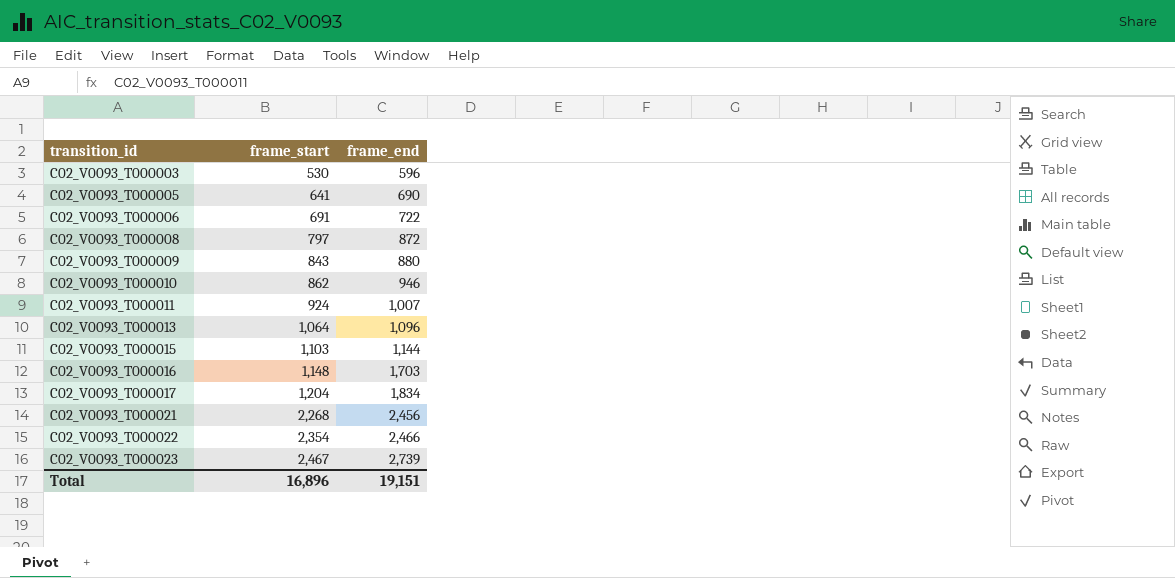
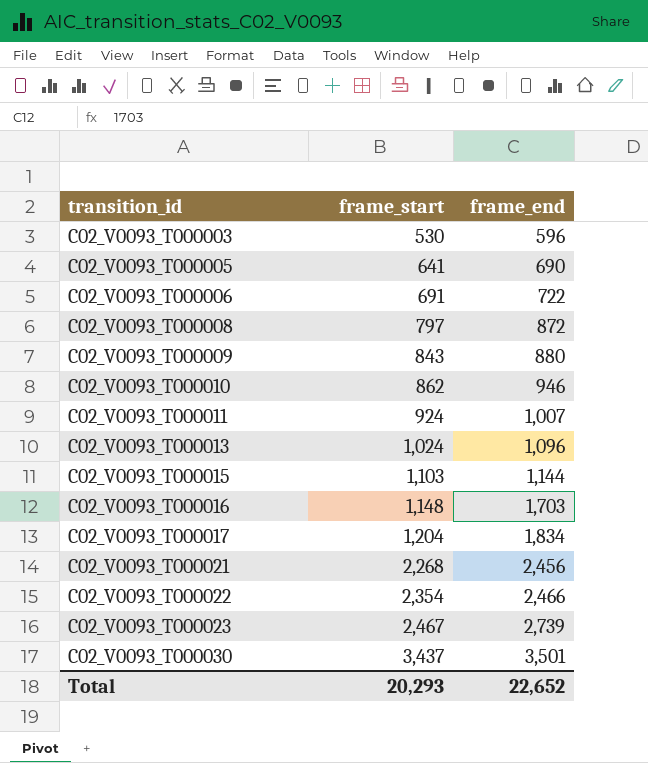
C02_V0093_T000013 | frame_start: 1,064 -> 1,024
row C02_V0093_T000030: none -> 3,437 | 3,501
Total | frame_start: 16,896 -> 20,293
Total | frame_end: 19,151 -> 22,652

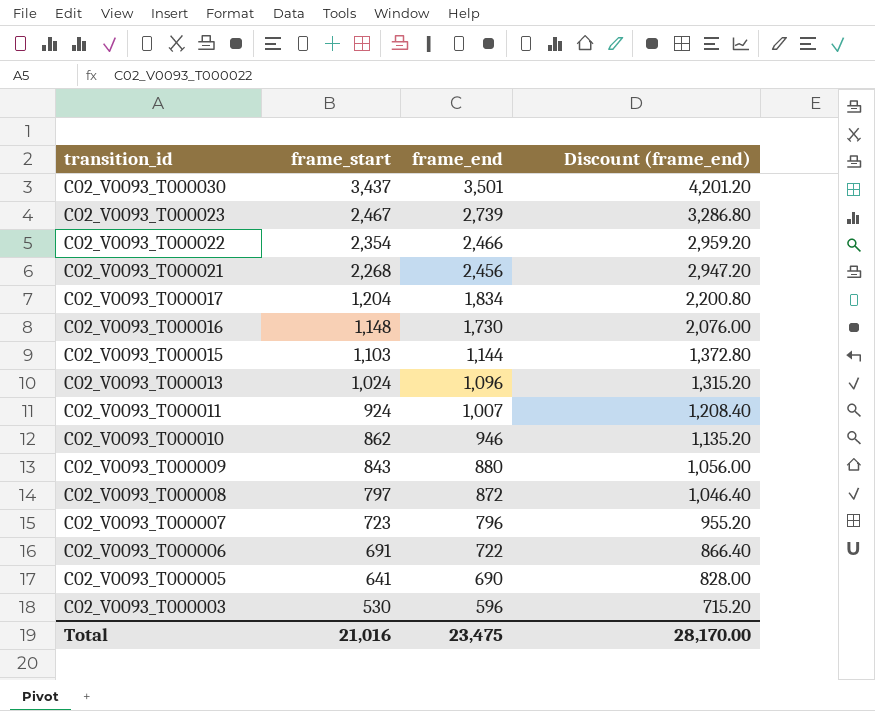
row order: transition_id ascending -> transition_id descending
column Discount (frame_end) | formula: none -> [frame_end] * 1.2
C02_V0093_T000016 | frame_end: 1,703 -> 1,730
row C02_V0093_T000007: none -> 723 | 796 | 955.20
Total | frame_start: 20,293 -> 21,016
Total | frame_end: 22,652 -> 23,475

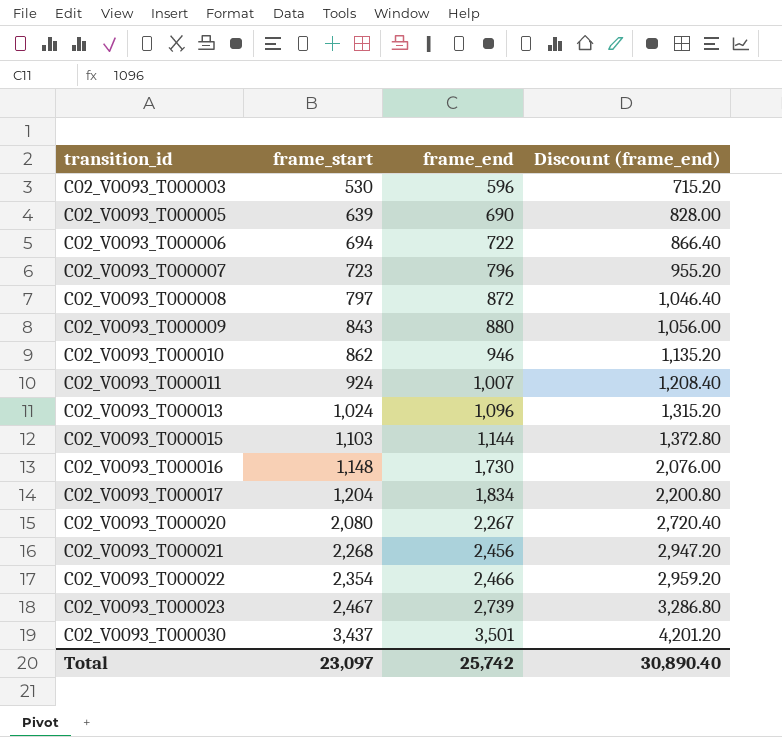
row order: transition_id descending -> transition_id ascending
C02_V0093_T000005 | frame_start: 641 -> 639
C02_V0093_T000006 | frame_start: 691 -> 694
row C02_V0093_T000020: none -> 2,080 | 2,267 | 2,720.40
Total | frame_start: 21,016 -> 23,097
Total | frame_end: 23,475 -> 25,742
Total | Discount (frame_end): 28,170.00 -> 30,890.40

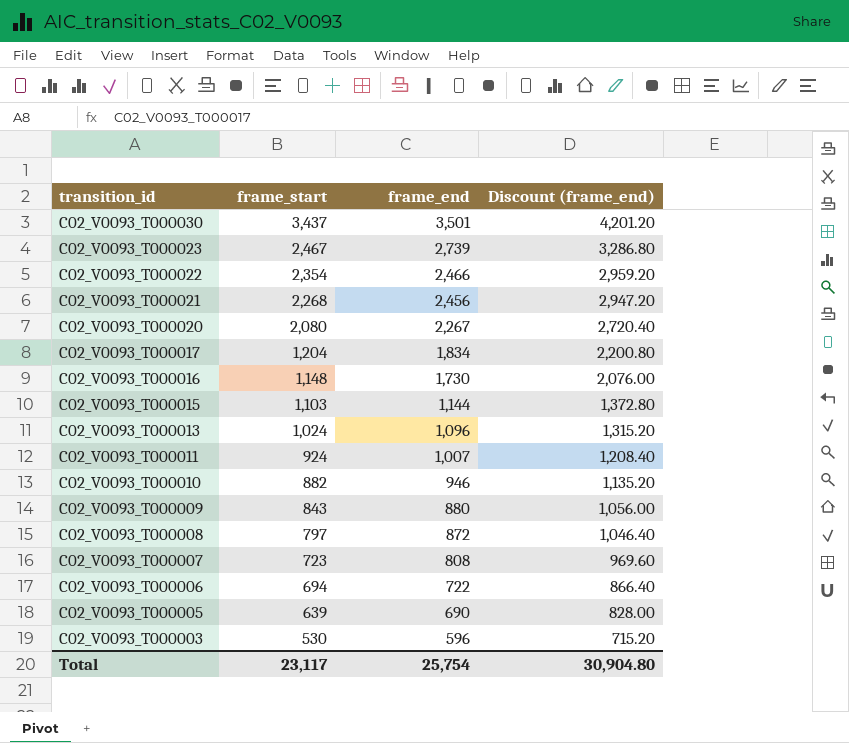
row order: transition_id ascending -> transition_id descending
C02_V0093_T000010 | frame_start: 862 -> 882
C02_V0093_T000007 | frame_end: 796 -> 808
C02_V0093_T000007 | Discount (frame_end): 955.20 -> 969.60
Total | frame_start: 23,097 -> 23,117
Total | frame_end: 25,742 -> 25,754
Total | Discount (frame_end): 30,890.40 -> 30,904.80

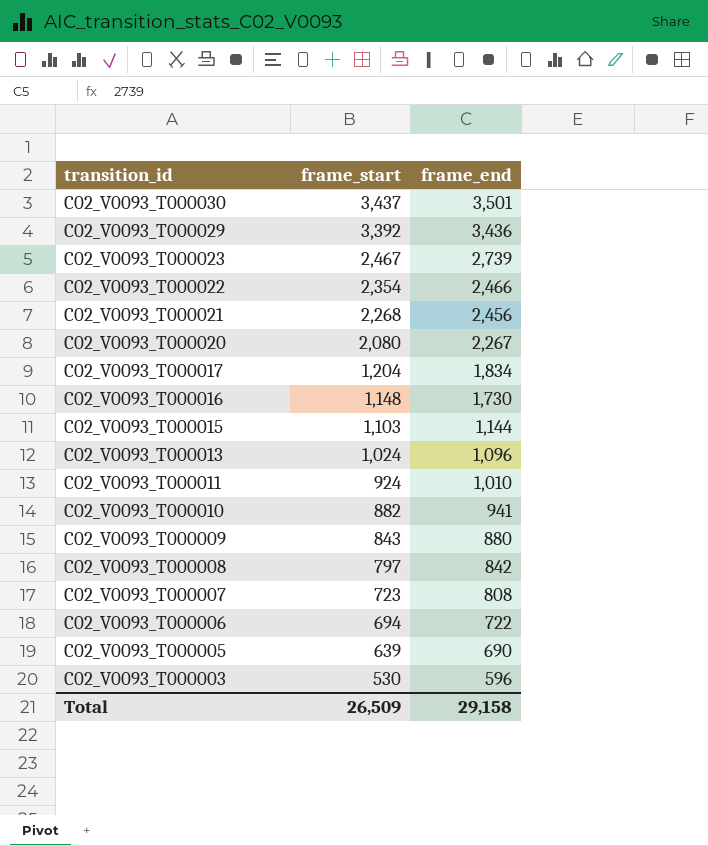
column Discount (frame_end) | formula: [frame_end] * 1.2 -> none
row C02_V0093_T000029: none -> 3,392 | 3,436
C02_V0093_T000011 | frame_end: 1,007 -> 1,010
C02_V0093_T000010 | frame_end: 946 -> 941
C02_V0093_T000008 | frame_end: 872 -> 842
Total | frame_start: 23,117 -> 26,509
Total | frame_end: 25,754 -> 29,158

